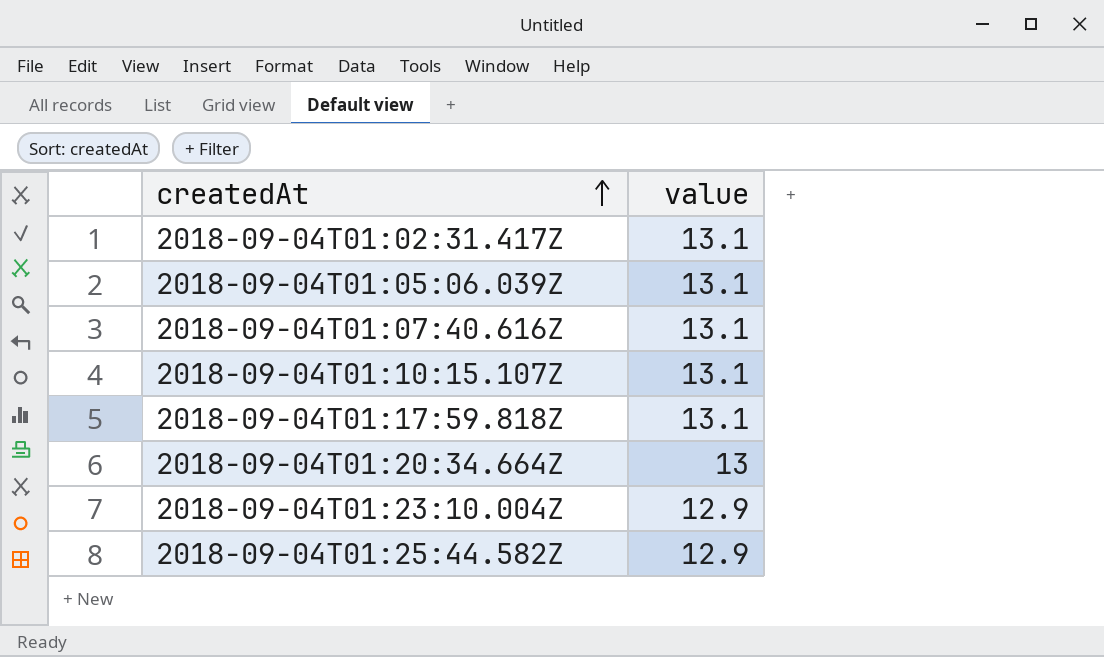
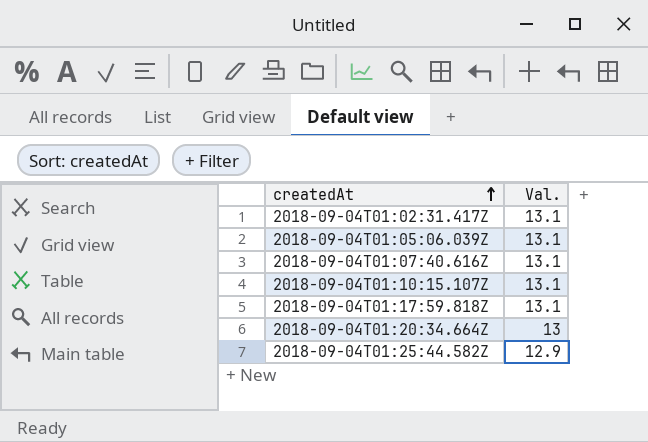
column name: value -> Val.
row 2018-09-04T01:23:10.004Z: 12.9 -> none

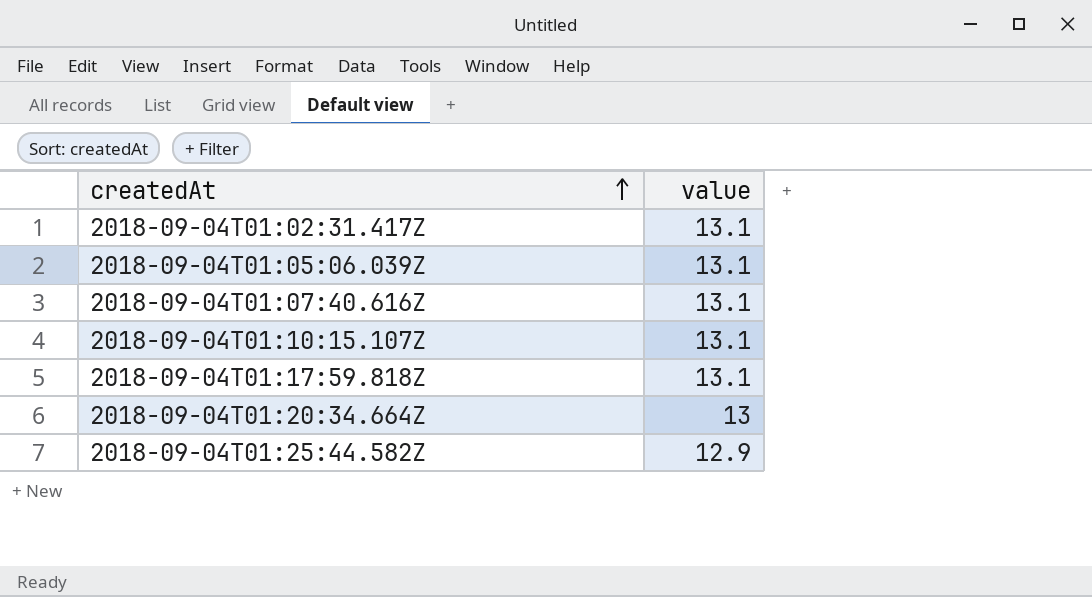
column name: Val. -> value

